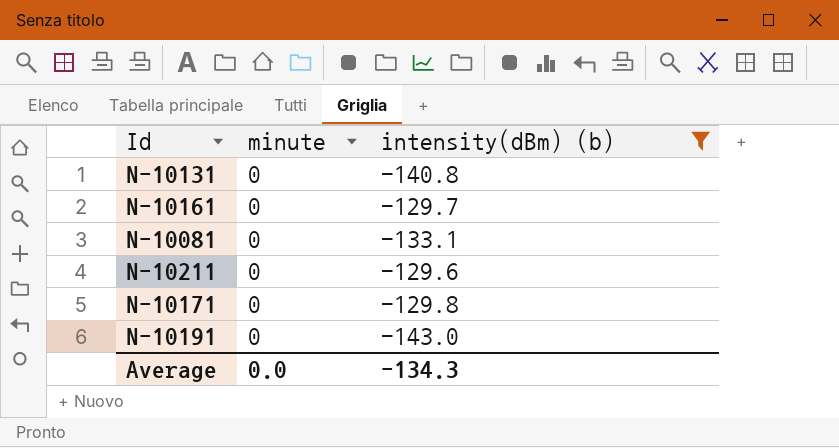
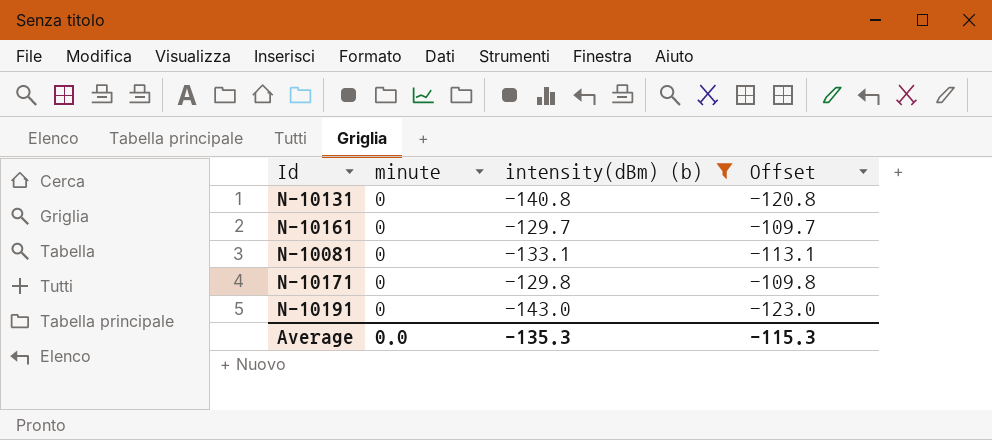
column Offset | formula: none -> [intensity(dBm) (b)] + 20
row N-10211: 0 | -129.6 -> none
Average | intensity(dBm) (b): -134.3 -> -135.3

